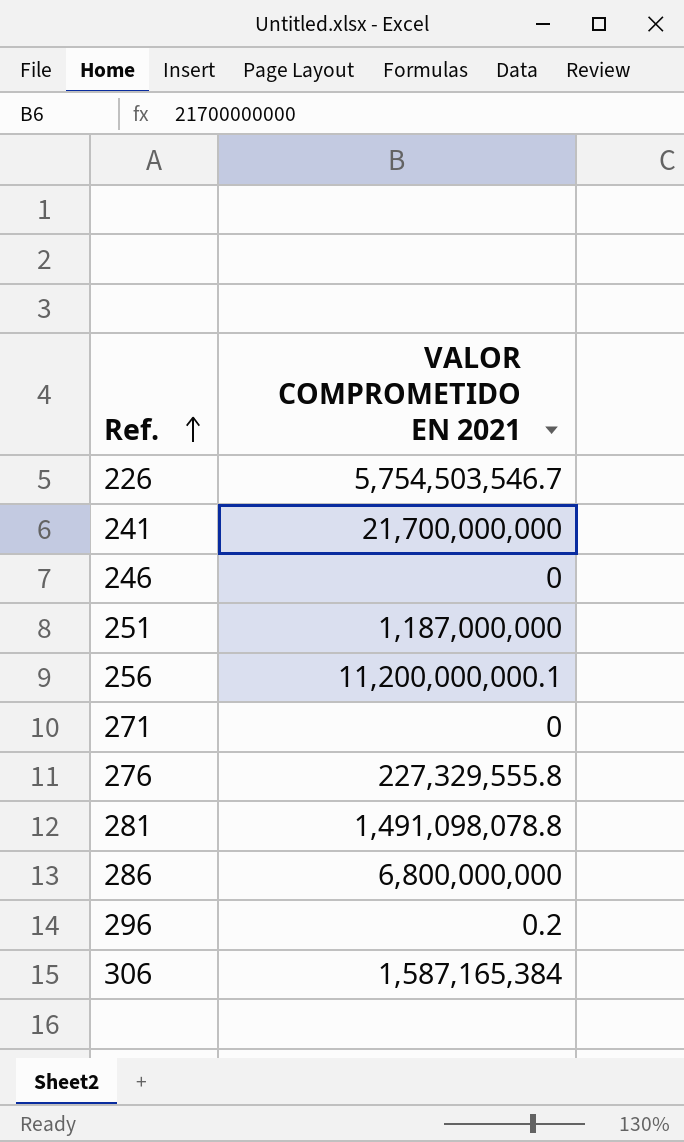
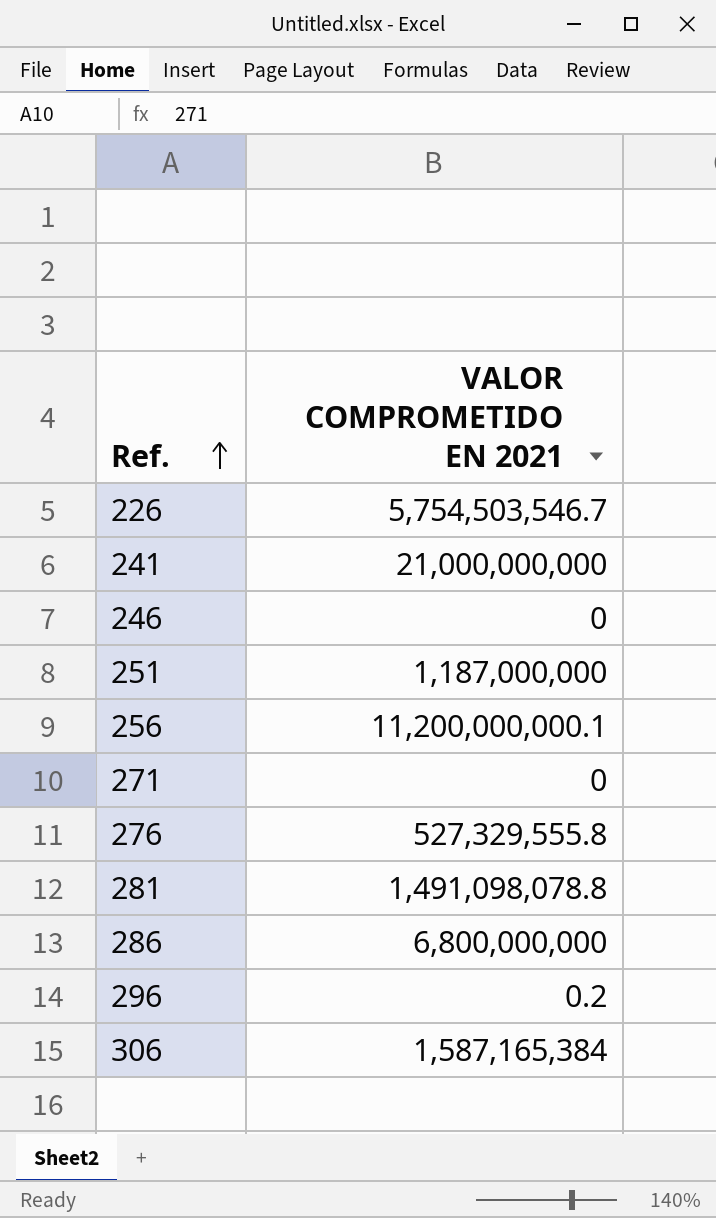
241 | VALOR COMPROMETIDO EN 2021: 21,700,000,000 -> 21,000,000,000
276 | VALOR COMPROMETIDO EN 2021: 227,329,555.8 -> 527,329,555.8

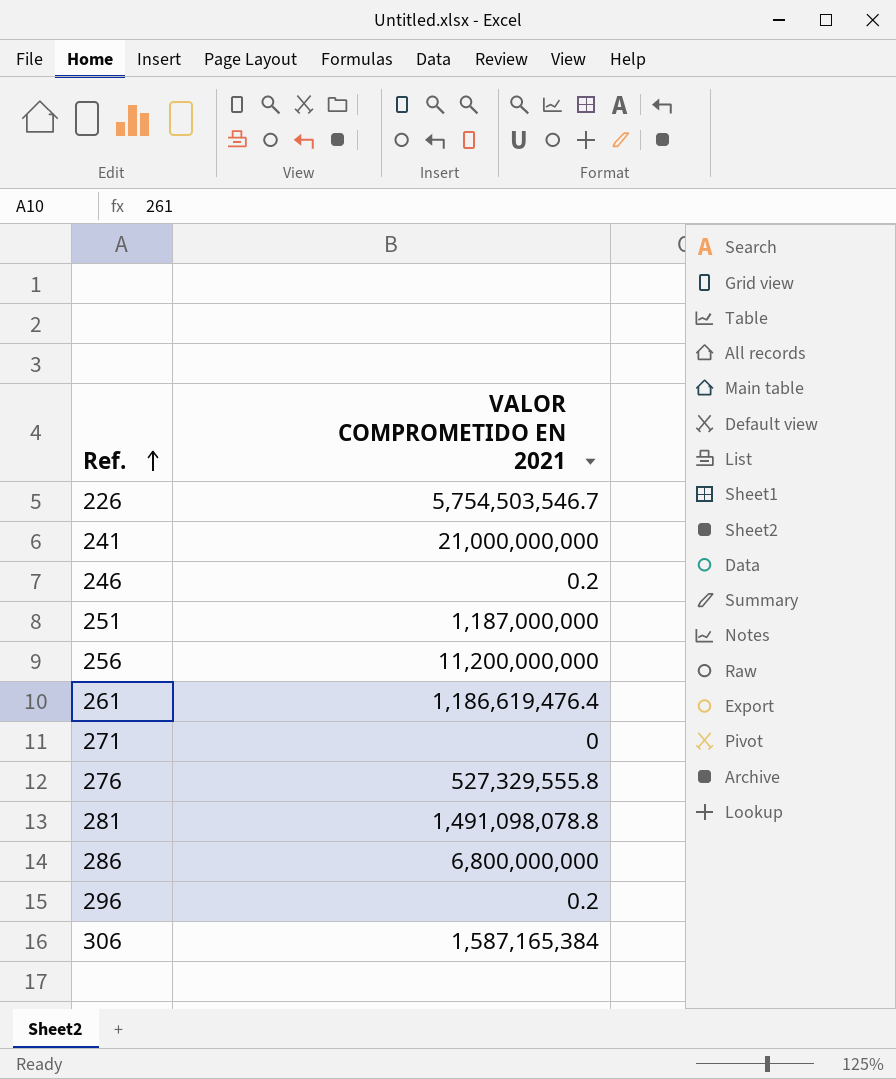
246 | VALOR COMPROMETIDO EN 2021: 0 -> 0.2
256 | VALOR COMPROMETIDO EN 2021: 11,200,000,000.1 -> 11,200,000,000
row 261: none -> 1,186,619,476.4

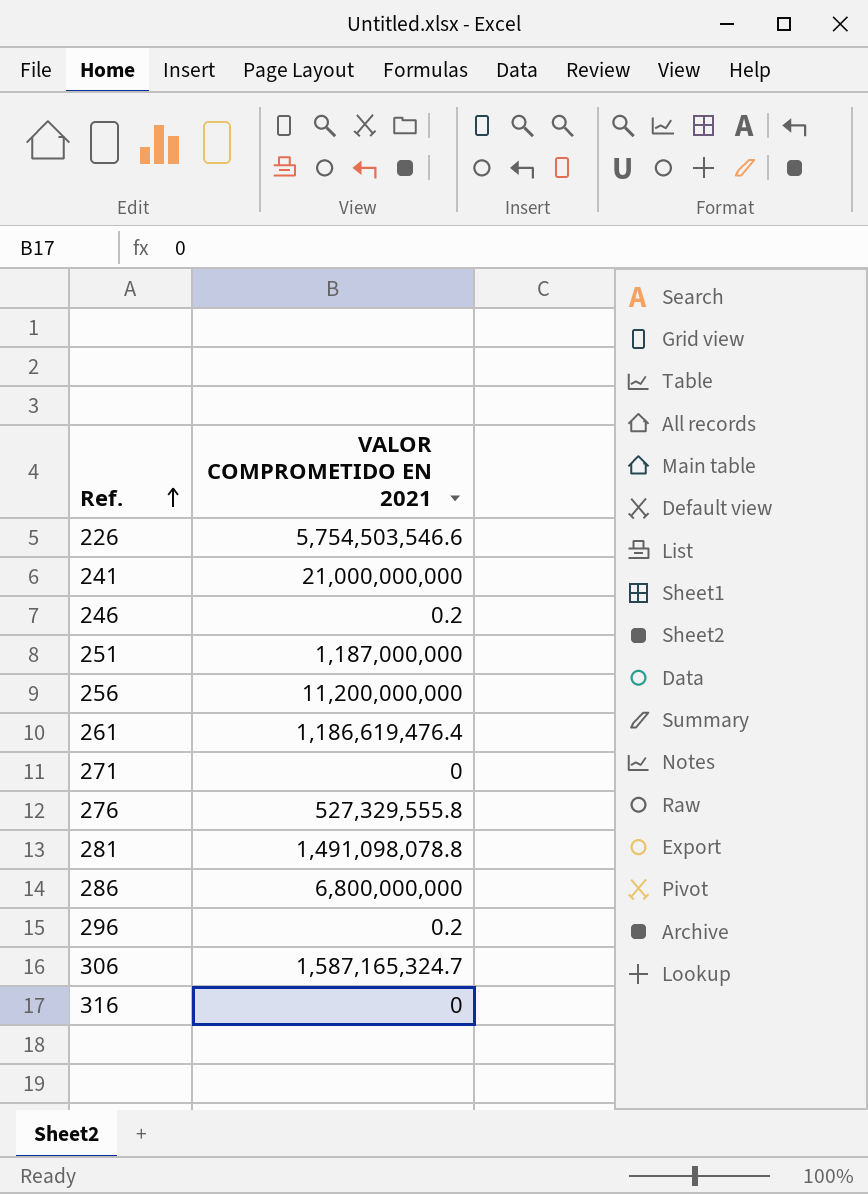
226 | VALOR COMPROMETIDO EN 2021: 5,754,503,546.7 -> 5,754,503,546.6
306 | VALOR COMPROMETIDO EN 2021: 1,587,165,384 -> 1,587,165,324.7
row 316: none -> 0

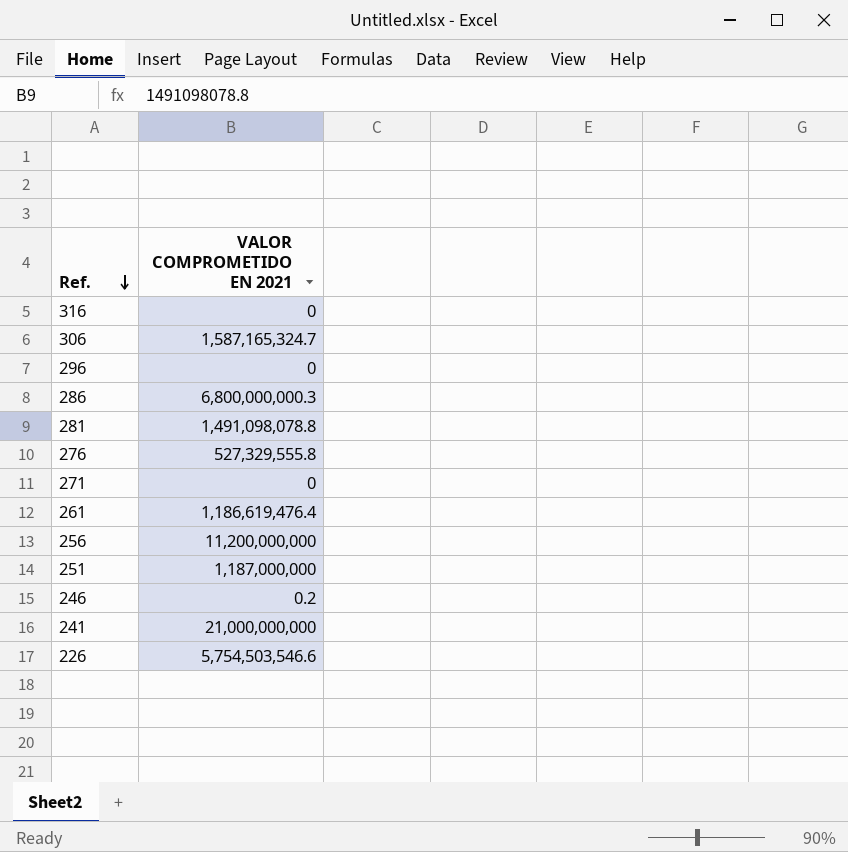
row order: Ref. ascending -> Ref. descending
296 | VALOR COMPROMETIDO EN 2021: 0.2 -> 0
286 | VALOR COMPROMETIDO EN 2021: 6,800,000,000 -> 6,800,000,000.3

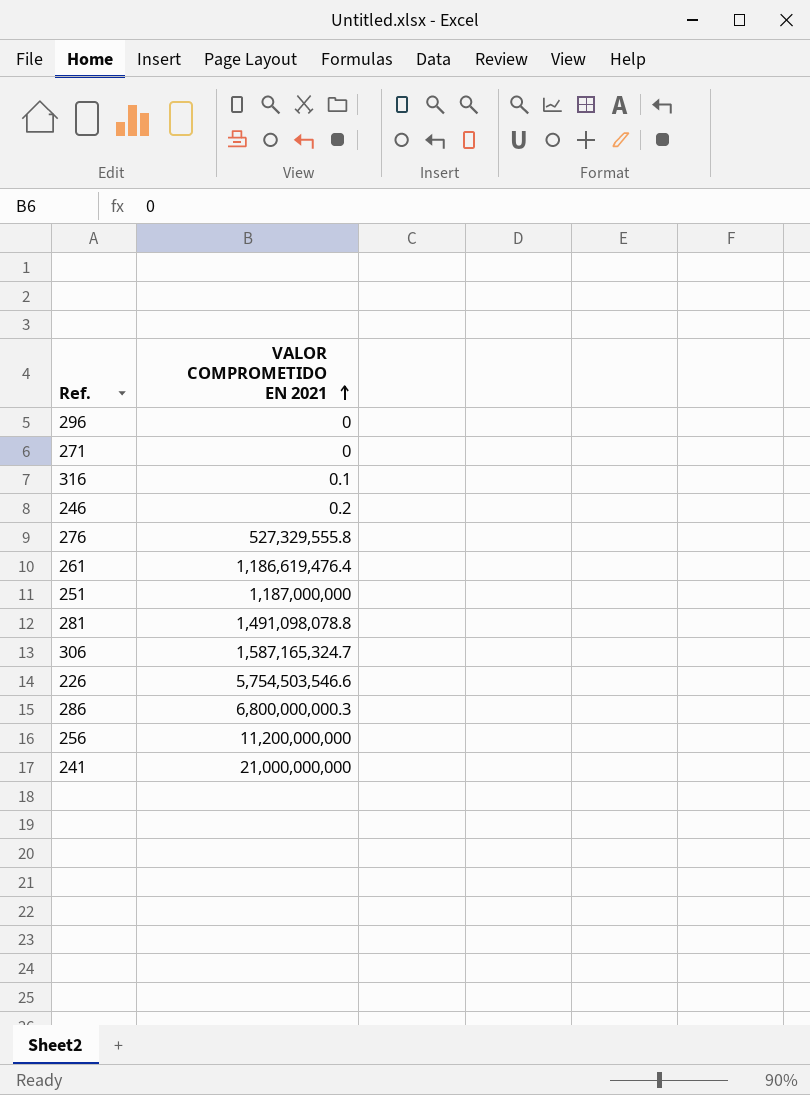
row order: Ref. descending -> VALOR COMPROMETIDO EN 2021 ascending
316 | VALOR COMPROMETIDO EN 2021: 0 -> 0.1

